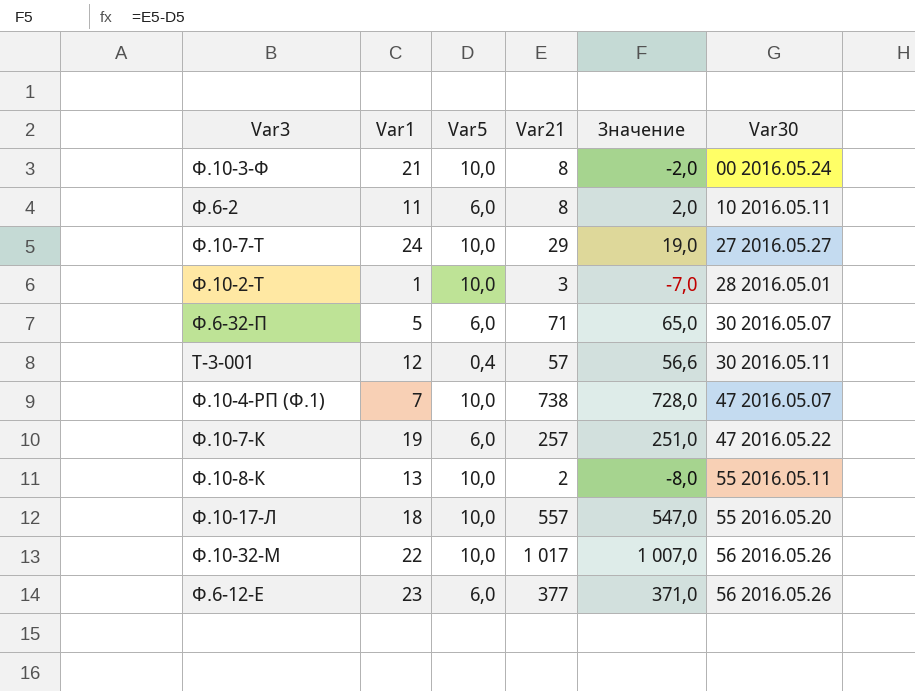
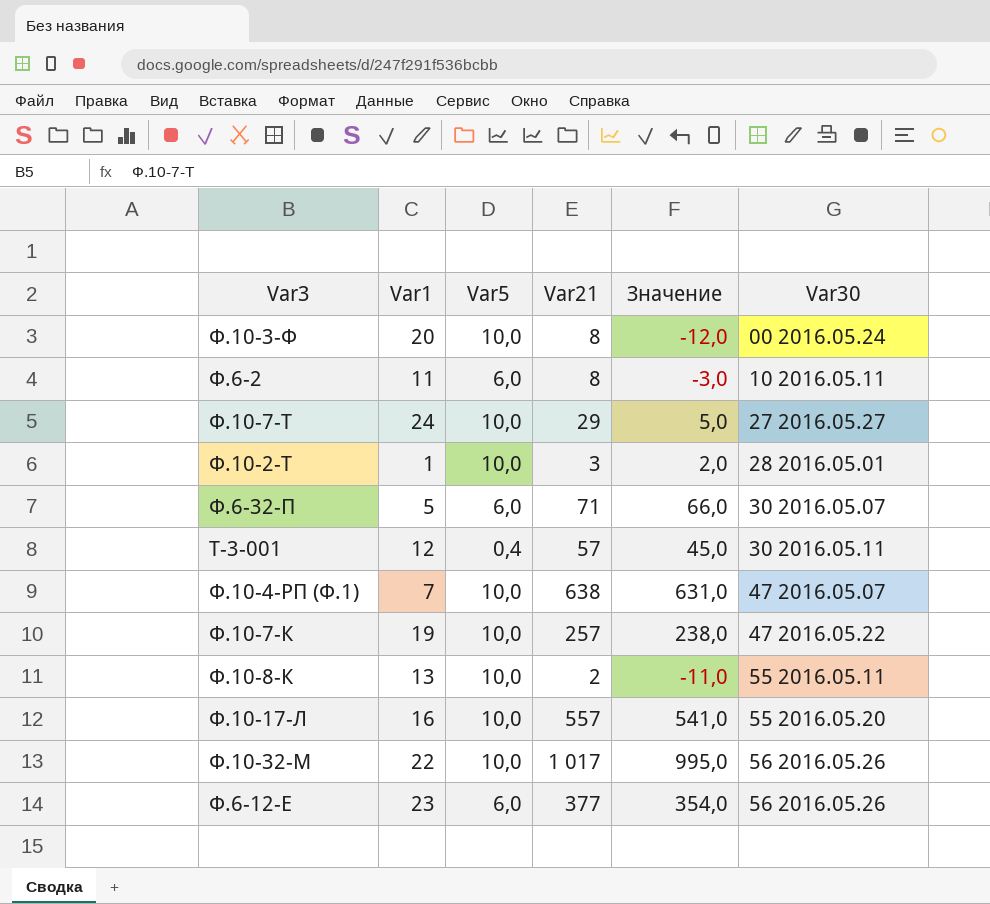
column Значение | formula: [Var21] - [Var5] -> [Var21] - [Var1]
Ф.10-3-Ф | Var1: 21 -> 20
Ф.10-4-РП (Ф.1) | Var21: 738 -> 638
Ф.10-7-К | Var5: 6,0 -> 10,0
Ф.10-17-Л | Var1: 18 -> 16

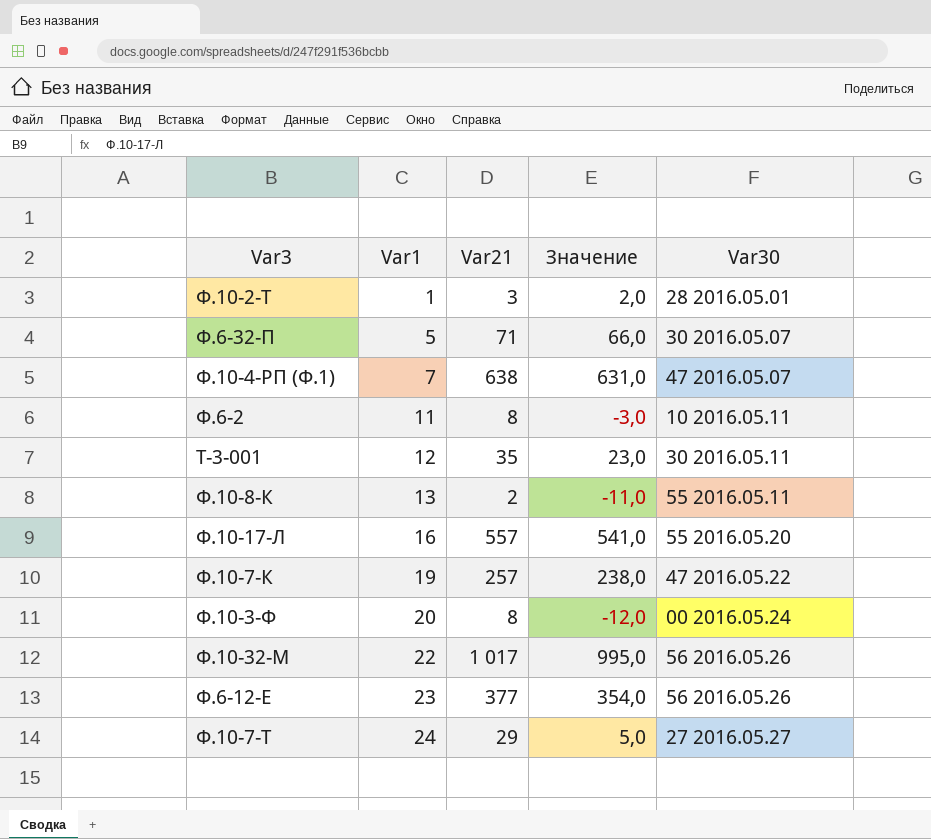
row order: Var30 ascending -> Var1 ascending
column Var5 | position: 3 -> none
Т-3-001 | Var21: 57 -> 35
Т-3-001 | Значение: 45,0 -> 23,0

